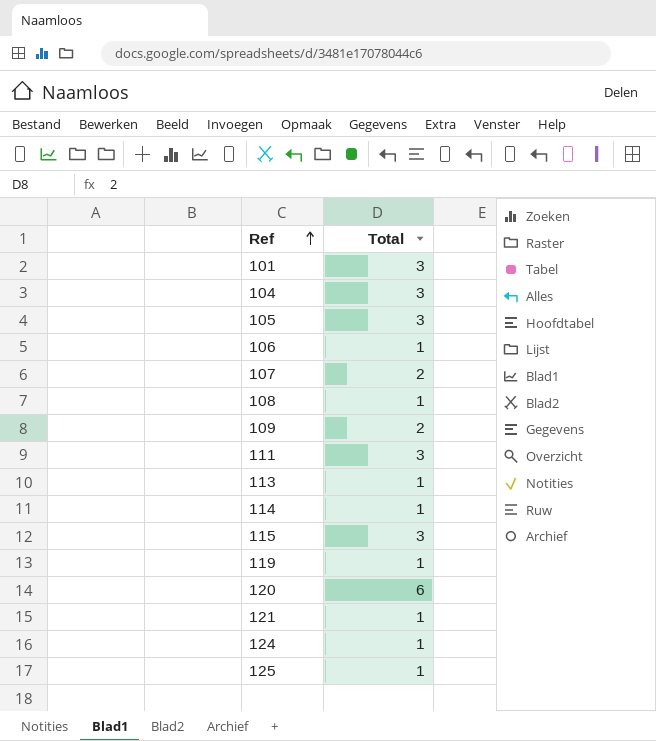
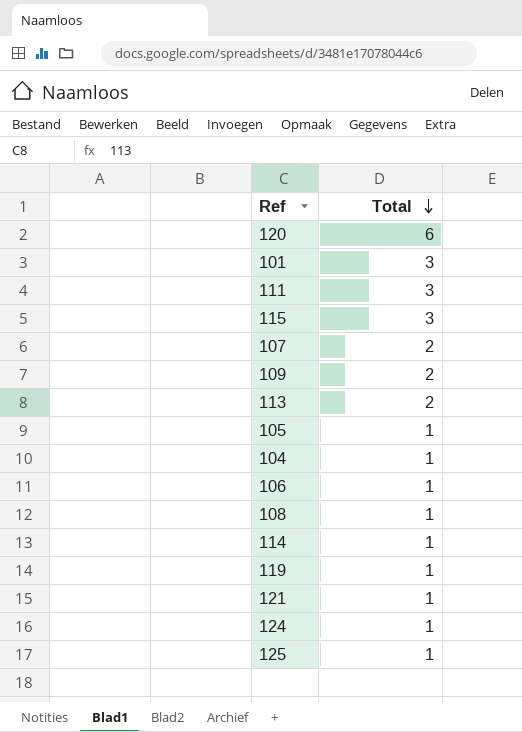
row order: Ref ascending -> Total descending
113 | Total: 1 -> 2
105 | Total: 3 -> 1
104 | Total: 3 -> 1

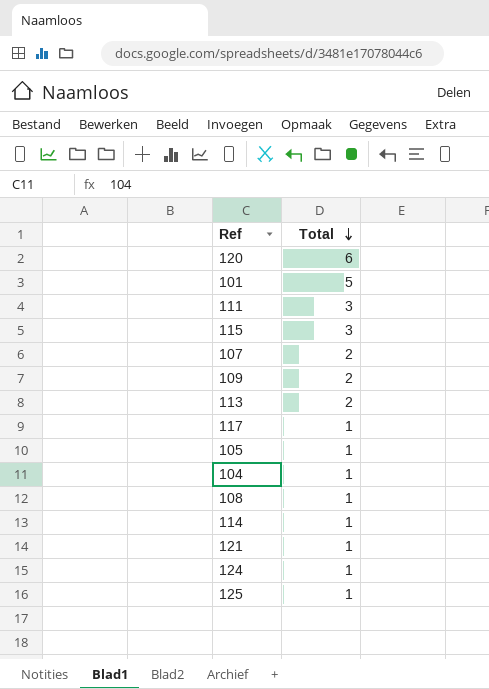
row 106: 1 -> none
row 119: 1 -> none
101 | Total: 3 -> 5
row 117: none -> 1

